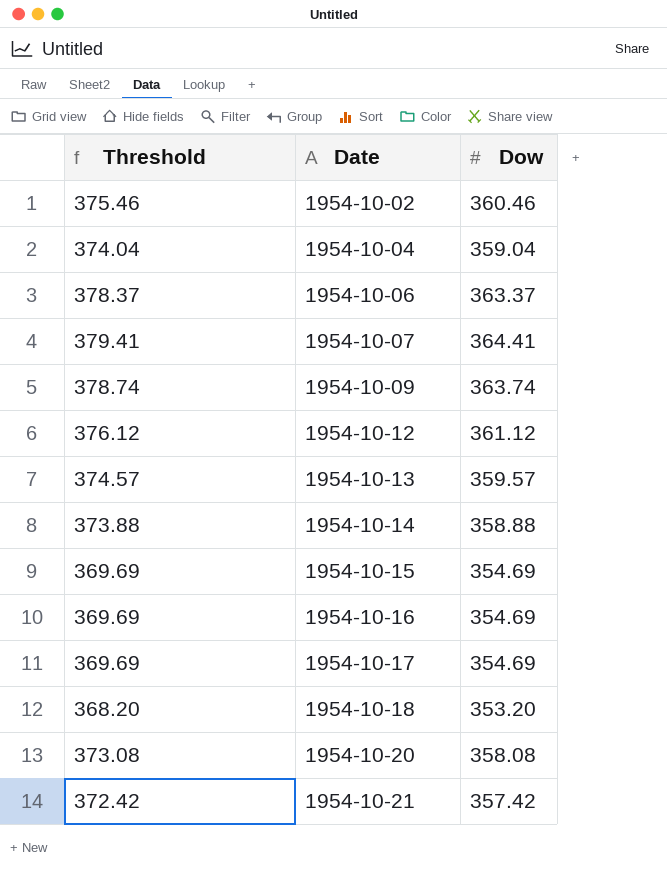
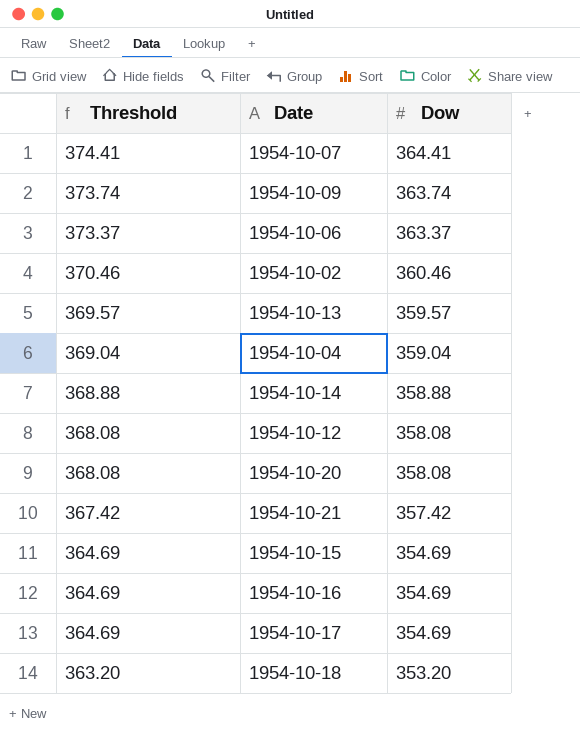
row order: Date ascending -> Threshold descending
column Threshold | formula: [Dow] + 15 -> [Dow] + 10
1954-10-12 | Dow: 361.12 -> 358.08

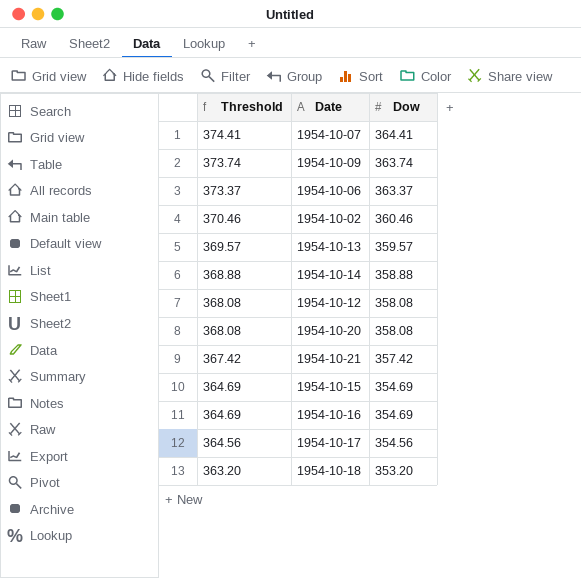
row 1954-10-04: 369.04 | 359.04 -> none
1954-10-17 | Threshold: 364.69 -> 364.56
1954-10-17 | Dow: 354.69 -> 354.56

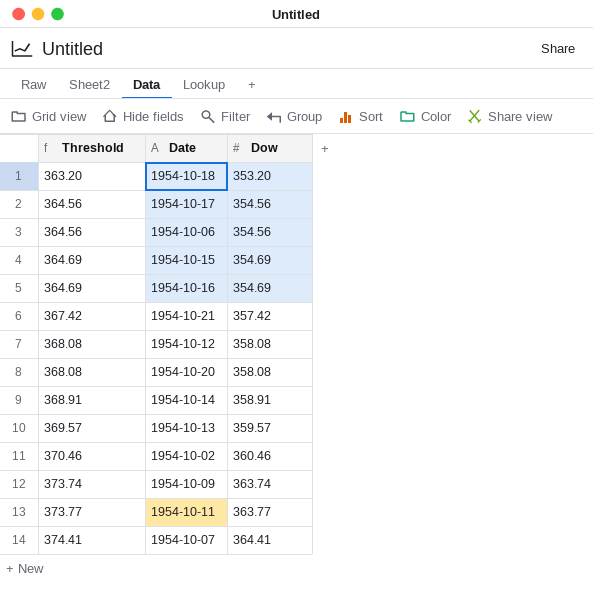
row order: Threshold descending -> Threshold ascending
1954-10-06 | Threshold: 373.37 -> 364.56
1954-10-06 | Dow: 363.37 -> 354.56
1954-10-14 | Threshold: 368.88 -> 368.91
1954-10-14 | Dow: 358.88 -> 358.91
row 1954-10-11: none -> 373.77 | 363.77

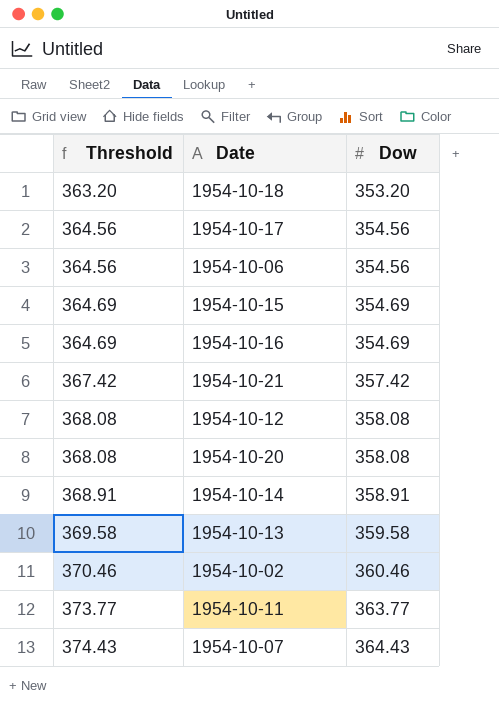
row 1954-10-09: 373.74 | 363.74 -> none
1954-10-13 | Threshold: 369.57 -> 369.58
1954-10-13 | Dow: 359.57 -> 359.58
1954-10-07 | Threshold: 374.41 -> 374.43
1954-10-07 | Dow: 364.41 -> 364.43

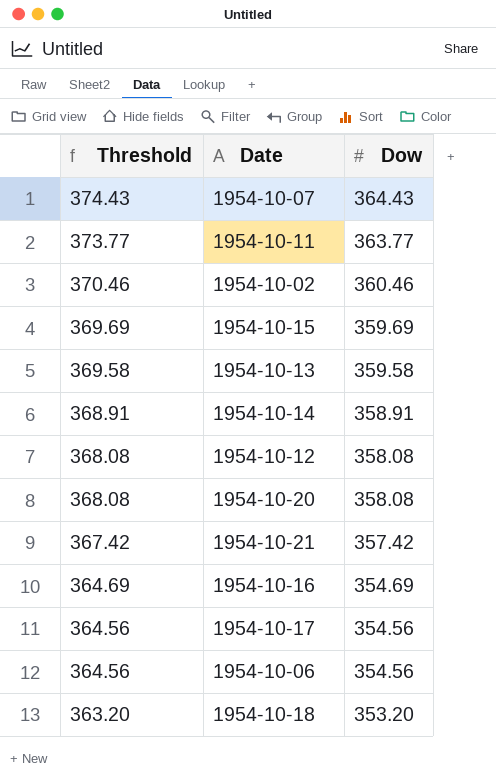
row order: Threshold ascending -> Threshold descending
1954-10-15 | Threshold: 364.69 -> 369.69
1954-10-15 | Dow: 354.69 -> 359.69

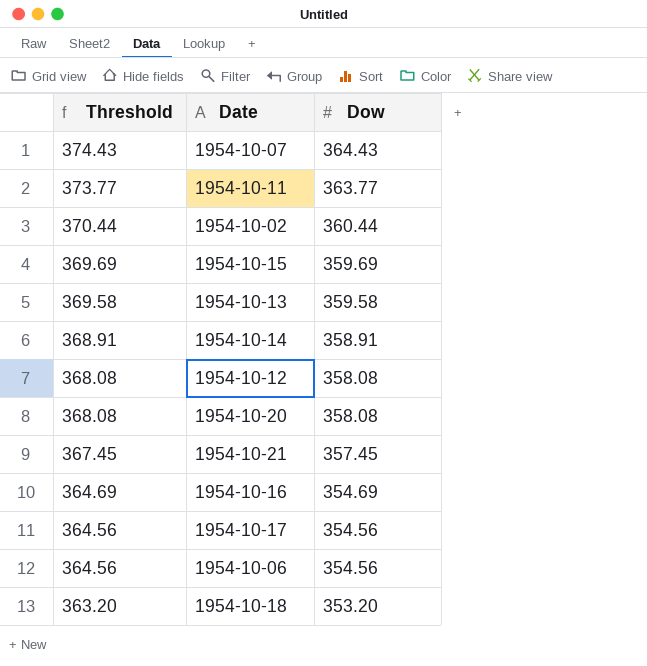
1954-10-02 | Threshold: 370.46 -> 370.44
1954-10-02 | Dow: 360.46 -> 360.44
1954-10-21 | Threshold: 367.42 -> 367.45
1954-10-21 | Dow: 357.42 -> 357.45

